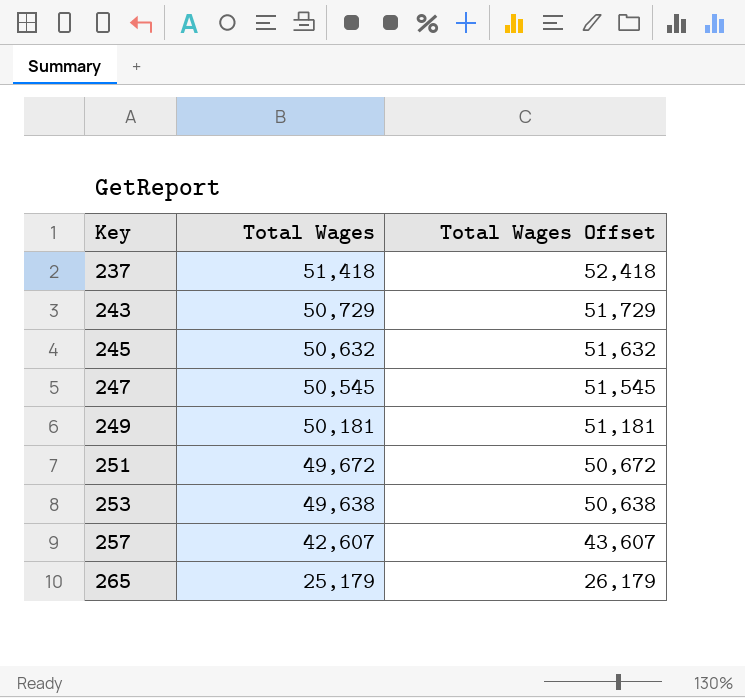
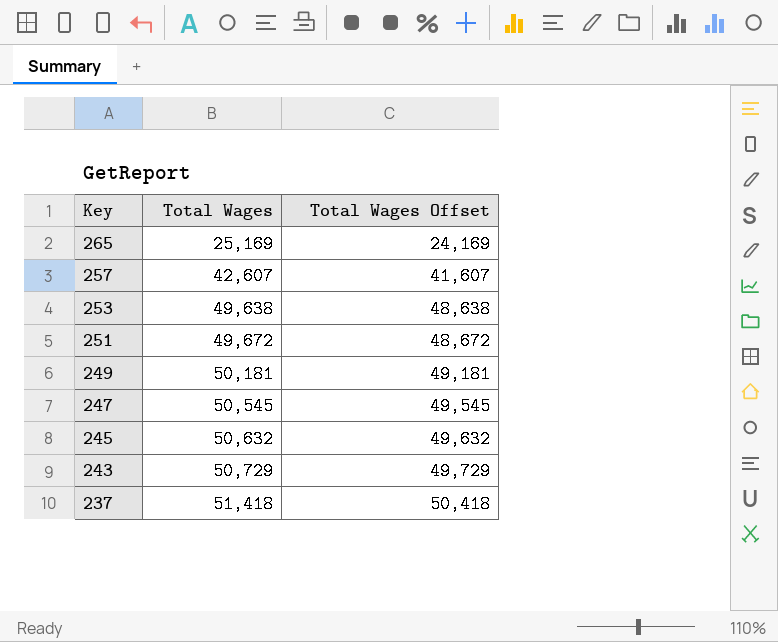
row order: Key ascending -> Key descending
column Total Wages Offset | formula: [Total Wages] + 1000 -> [Total Wages] - 1000
265 | Total Wages: 25,179 -> 25,169

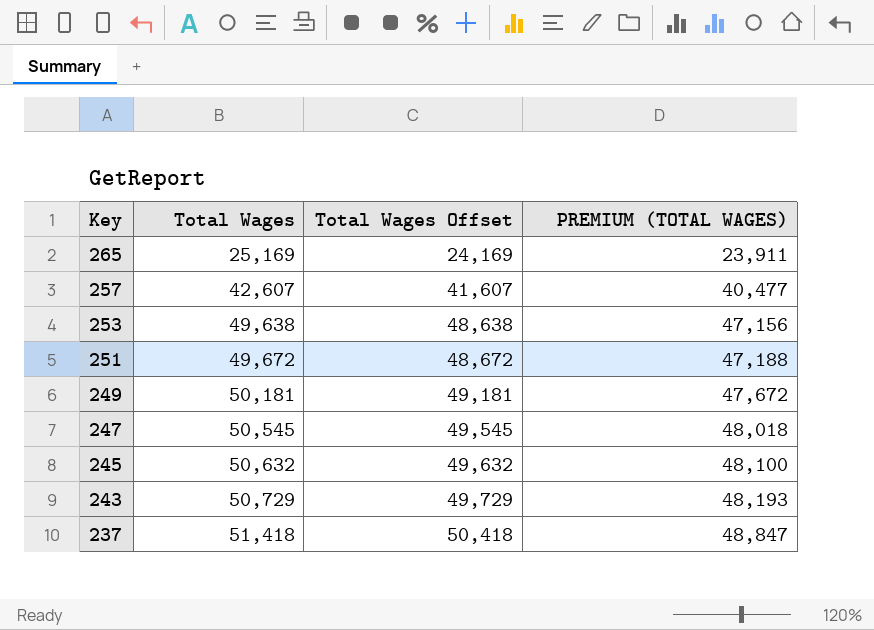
column PREMIUM (TOTAL WAGES) | formula: none -> [Total Wages] * 0.95

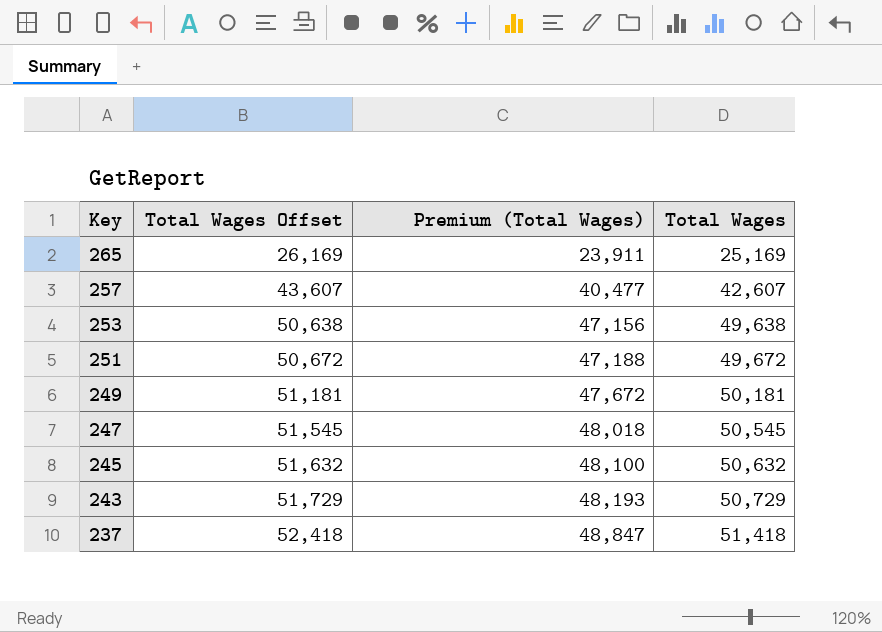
column Total Wages Offset | formula: [Total Wages] - 1000 -> [Total Wages] + 1000
column name: PREMIUM (TOTAL WAGES) -> Premium (Total Wages)
column Total Wages | position: 2 -> 4

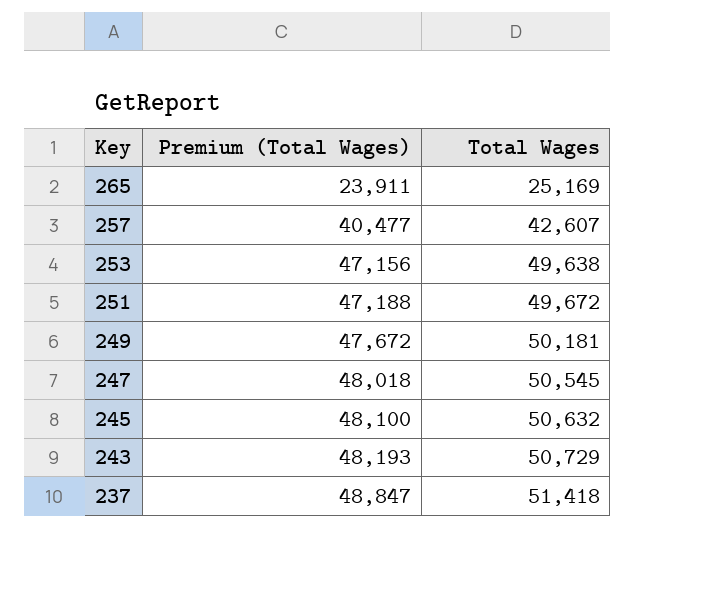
column Total Wages Offset | formula: [Total Wages] + 1000 -> none

